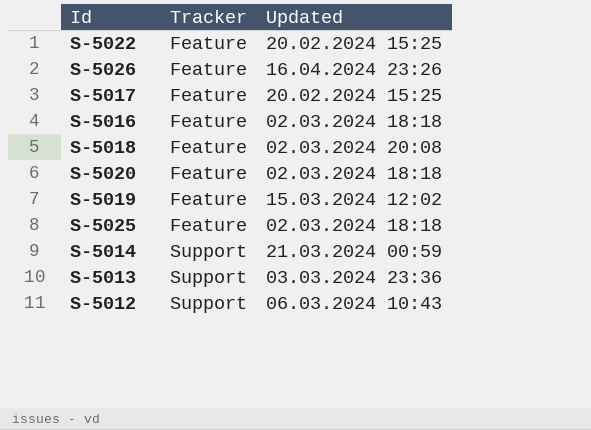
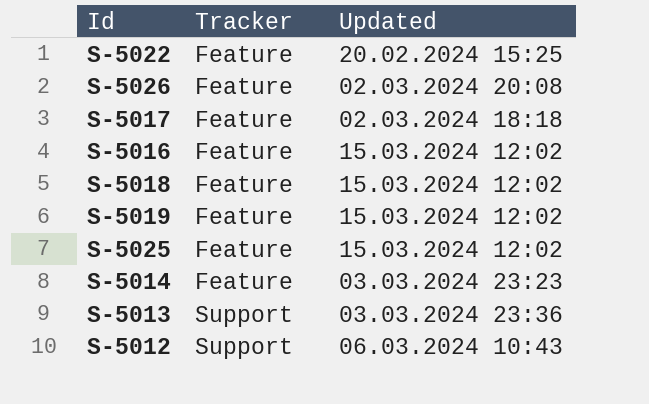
row S-5020: Feature | 02.03.2024 18:18 -> none
S-5026 | Updated: 16.04.2024 23:26 -> 02.03.2024 20:08
S-5017 | Updated: 20.02.2024 15:25 -> 02.03.2024 18:18
S-5016 | Updated: 02.03.2024 18:18 -> 15.03.2024 12:02
S-5018 | Updated: 02.03.2024 20:08 -> 15.03.2024 12:02
S-5025 | Updated: 02.03.2024 18:18 -> 15.03.2024 12:02
S-5014 | Tracker: Support -> Feature
S-5014 | Updated: 21.03.2024 00:59 -> 03.03.2024 23:23

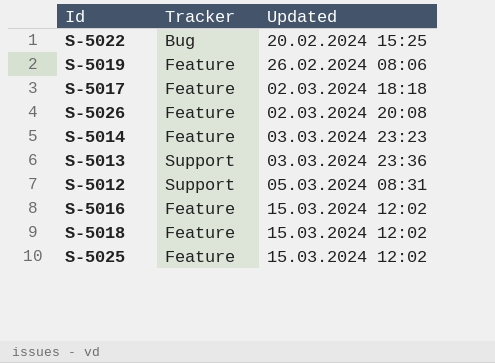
row order: Tracker ascending -> Updated ascending
S-5022 | Tracker: Feature -> Bug
S-5019 | Updated: 15.03.2024 12:02 -> 26.02.2024 08:06
S-5012 | Updated: 06.03.2024 10:43 -> 05.03.2024 08:31

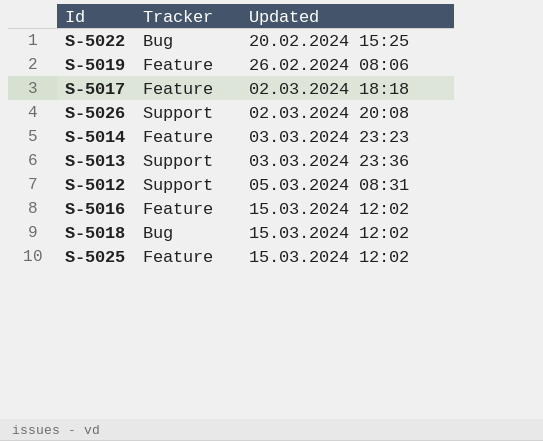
S-5026 | Tracker: Feature -> Support
S-5018 | Tracker: Feature -> Bug

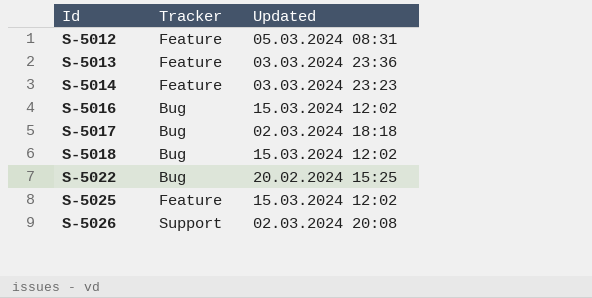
row order: Updated ascending -> Id ascending
row S-5019: Feature | 26.02.2024 08:06 -> none
S-5012 | Tracker: Support -> Feature
S-5013 | Tracker: Support -> Feature
S-5016 | Tracker: Feature -> Bug
S-5017 | Tracker: Feature -> Bug

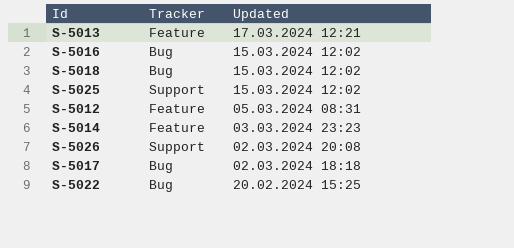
row order: Id ascending -> Updated descending
S-5013 | Updated: 03.03.2024 23:36 -> 17.03.2024 12:21
S-5025 | Tracker: Feature -> Support

